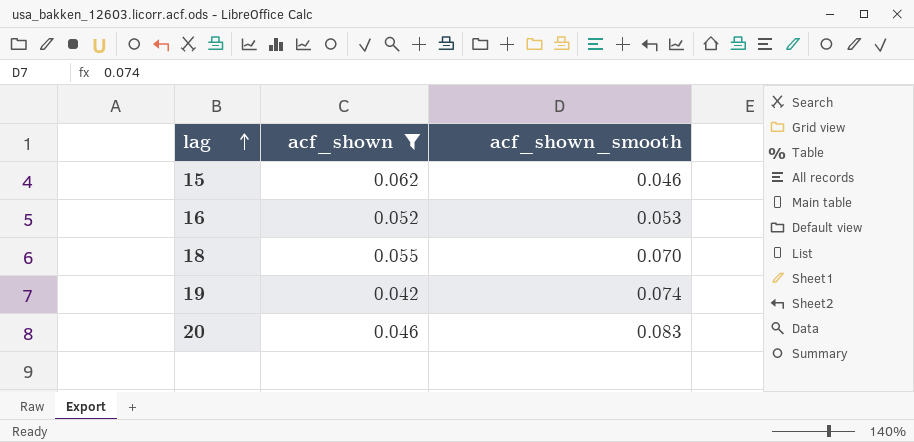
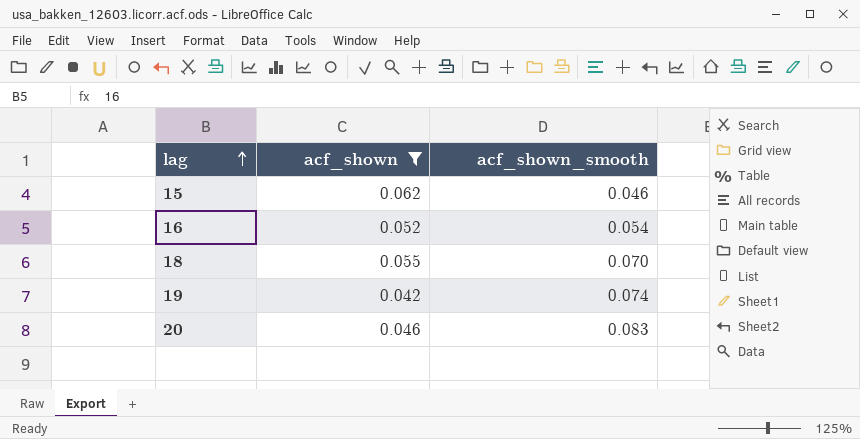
16 | acf_shown_smooth: 0.053 -> 0.054

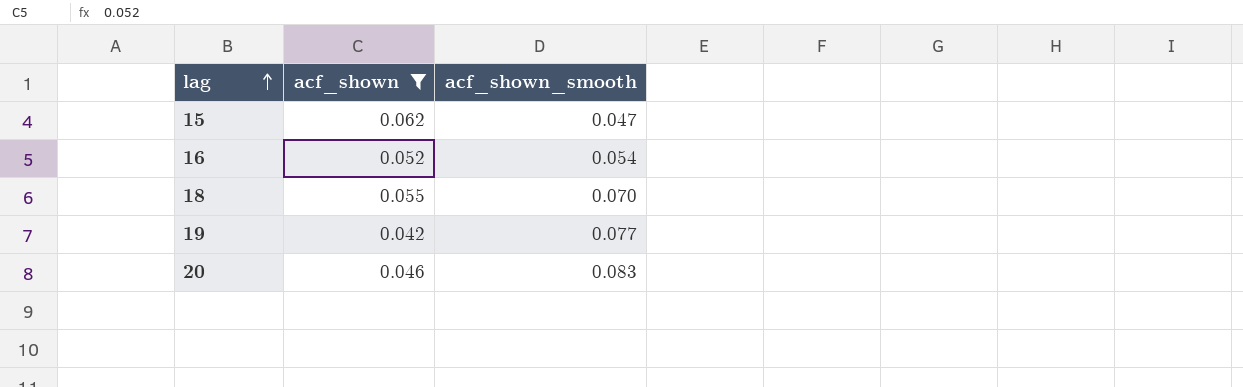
15 | acf_shown_smooth: 0.046 -> 0.047
19 | acf_shown_smooth: 0.074 -> 0.077

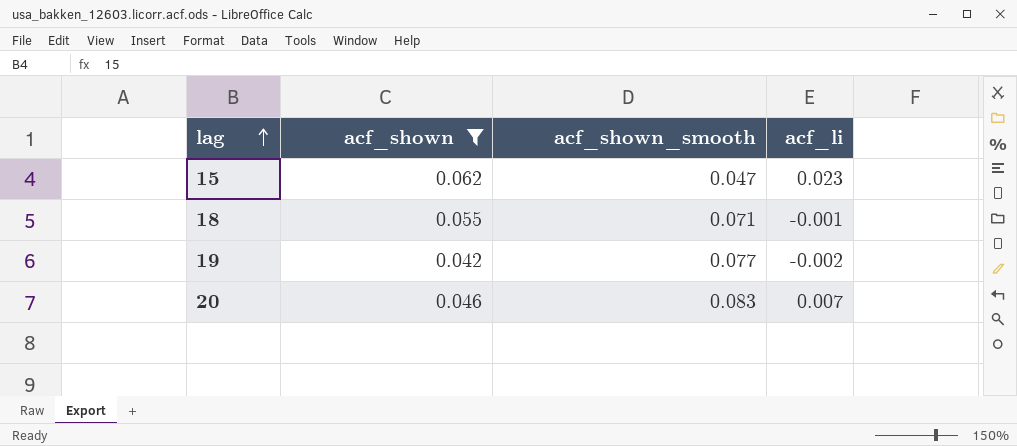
column acf_li | position: none -> 4
row 16: 0.052 | 0.054 -> none
18 | acf_shown_smooth: 0.070 -> 0.071

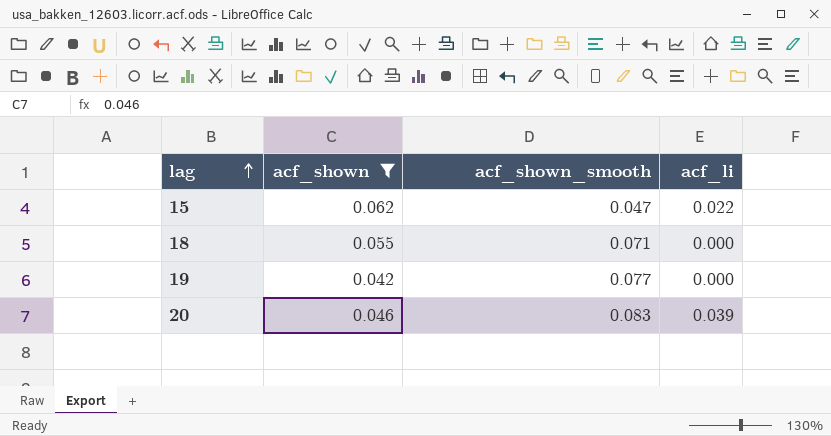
15 | acf_li: 0.023 -> 0.022
18 | acf_li: -0.001 -> 0.000
19 | acf_li: -0.002 -> 0.000
20 | acf_li: 0.007 -> 0.039

